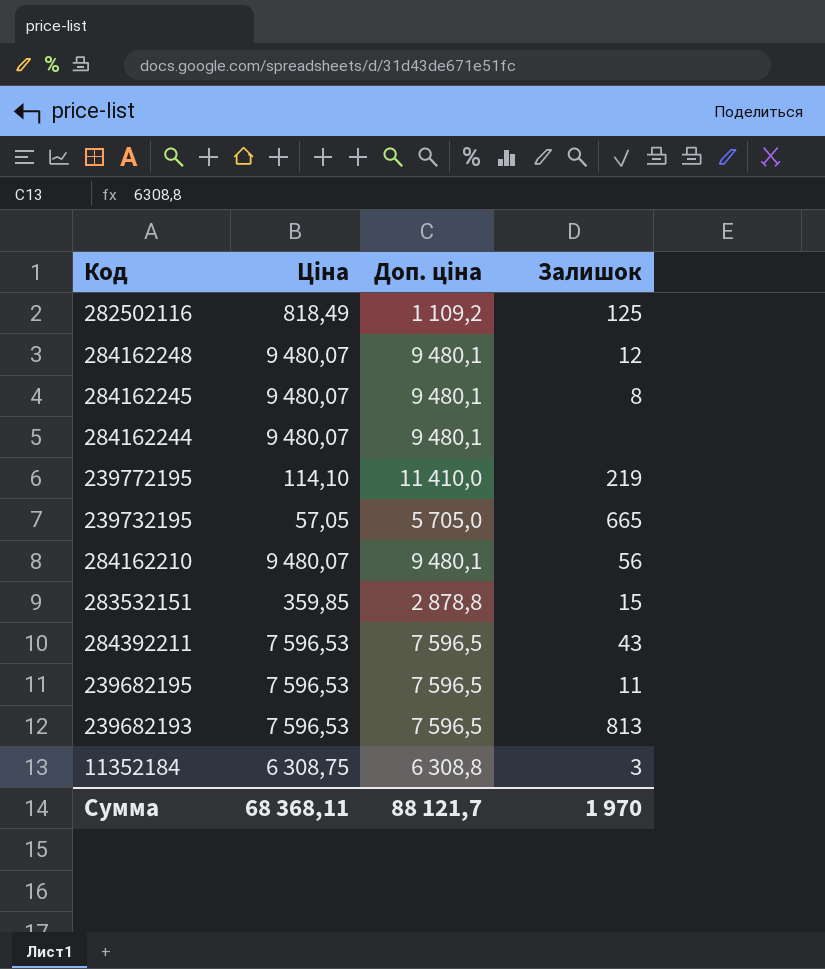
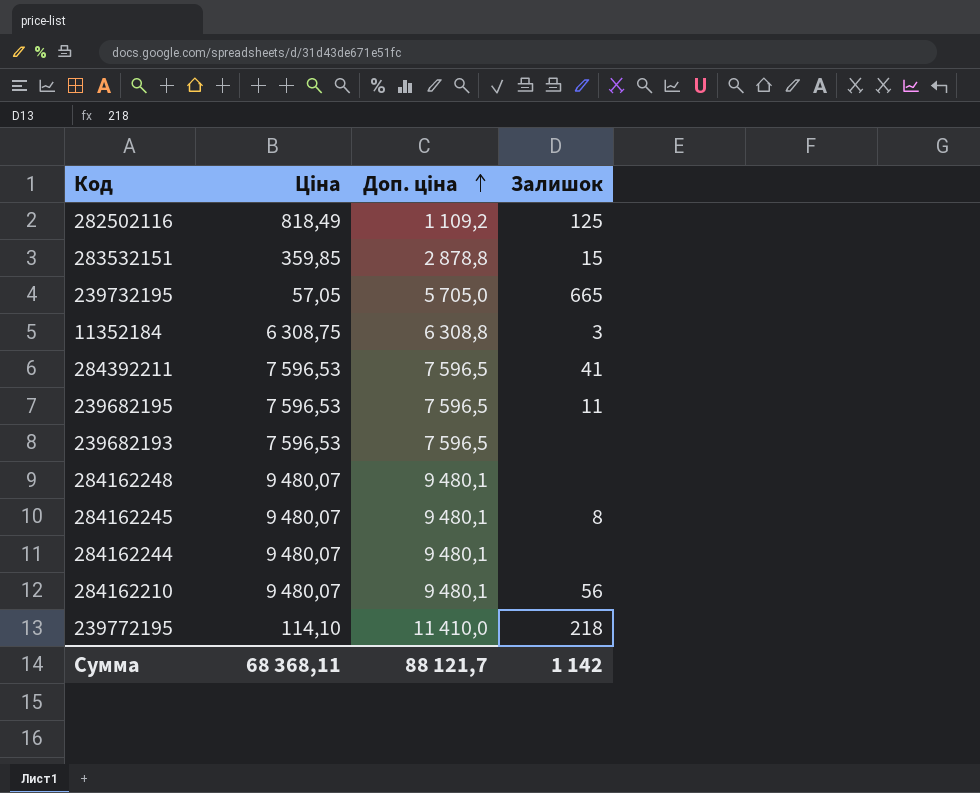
row order: none -> Доп. ціна ascending
284392211 | Залишок: 43 -> 41
239682193 | Залишок: 813 -> none
284162248 | Залишок: 12 -> none
239772195 | Залишок: 219 -> 218
Сумма | Залишок: 1 970 -> 1 142

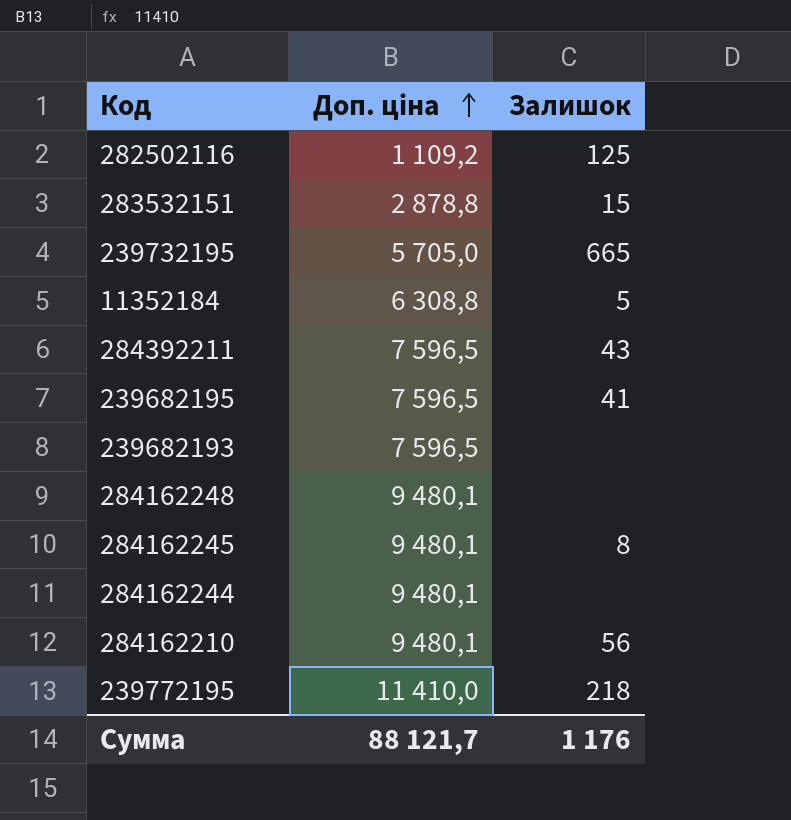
column Ціна | position: 2 -> none
11352184 | Залишок: 3 -> 5
284392211 | Залишок: 41 -> 43
239682195 | Залишок: 11 -> 41
Сумма | Залишок: 1 142 -> 1 176

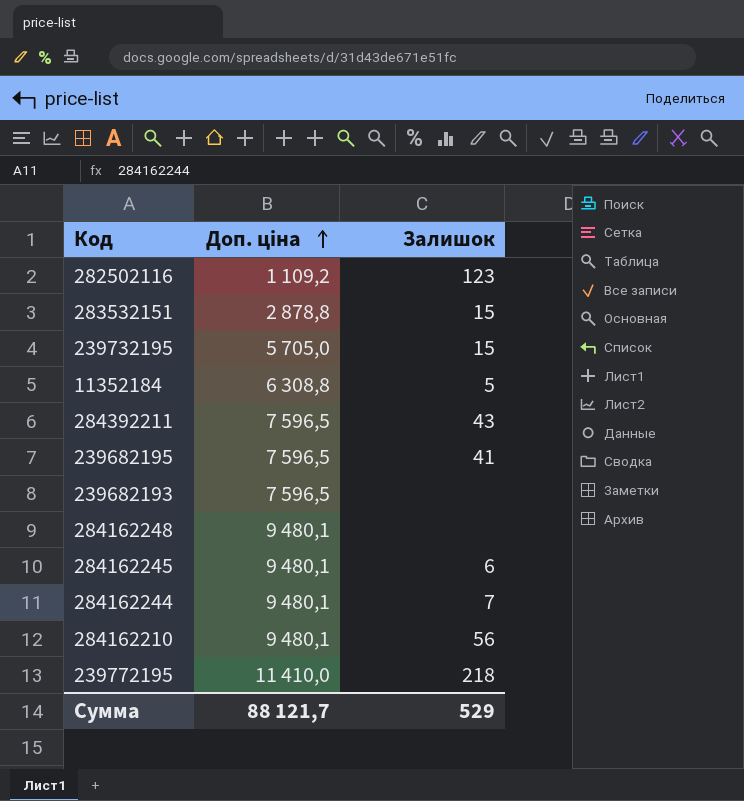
282502116 | Залишок: 125 -> 123
239732195 | Залишок: 665 -> 15
284162245 | Залишок: 8 -> 6
284162244 | Залишок: none -> 7
Сумма | Залишок: 1 176 -> 529

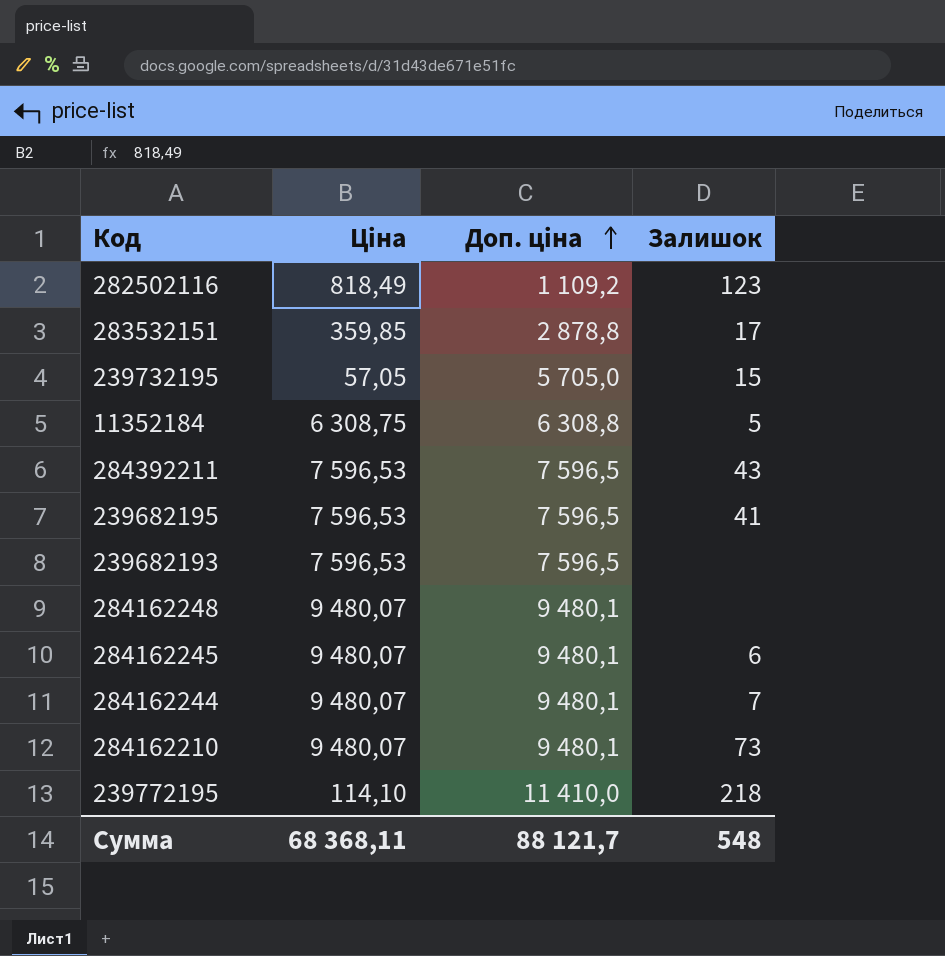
column Ціна | position: none -> 2
283532151 | Залишок: 15 -> 17
284162210 | Залишок: 56 -> 73
Сумма | Залишок: 529 -> 548

